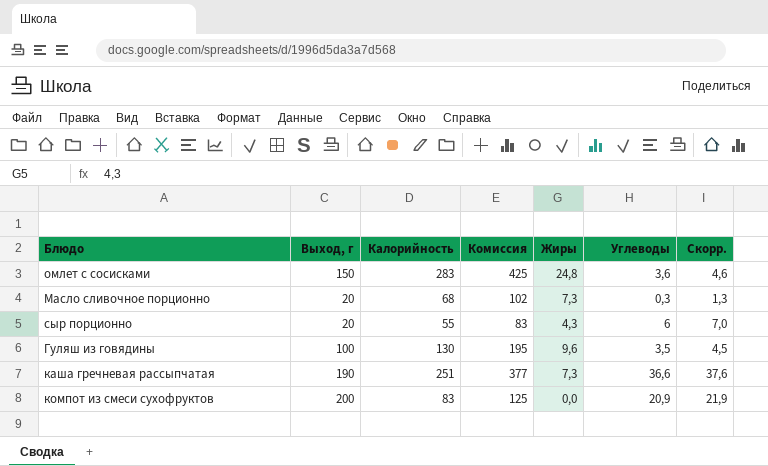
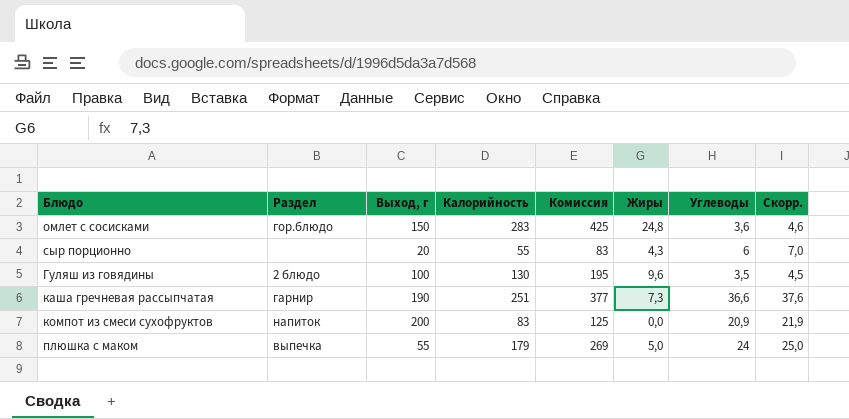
column Раздел | position: none -> 2
row Масло сливочное порционно: 20 | 68 | 102 | 7,3 | 0,3 | 1,3 -> none
row плюшка с маком: none -> выпечка | 55 | 179 | 269 | 5,0 | 24 | 25,0

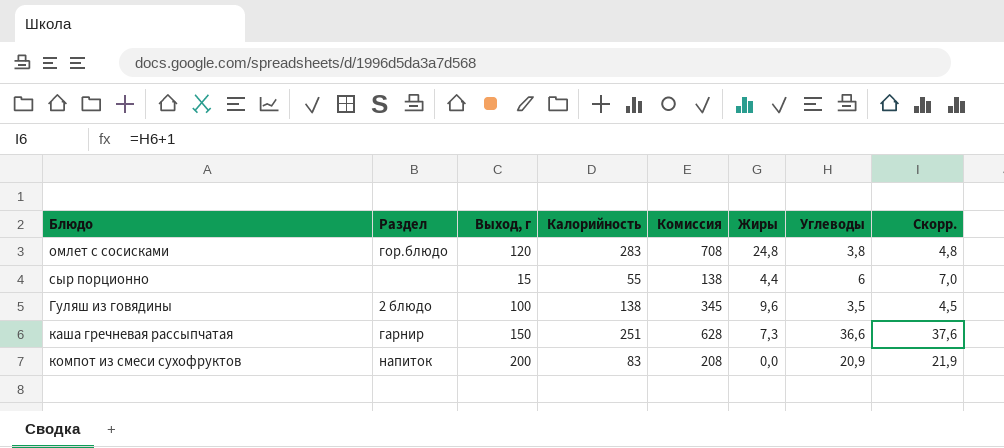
column Комиссия | formula: [Калорийность] * 1,5 -> [Калорийность] * 2,5
row плюшка с маком: выпечка | 55 | 179 | 269 | 5,0 | 24 | 25,0 -> none
омлет с сосисками | Выход, г: 150 -> 120
омлет с сосисками | Углеводы: 3,6 -> 3,8
омлет с сосисками | Скорр.: 4,6 -> 4,8
сыр порционно | Выход, г: 20 -> 15
сыр порционно | Жиры: 4,3 -> 4,4
Гуляш из говядины | Калорийность: 130 -> 138
каша гречневая рассыпчатая | Выход, г: 190 -> 150

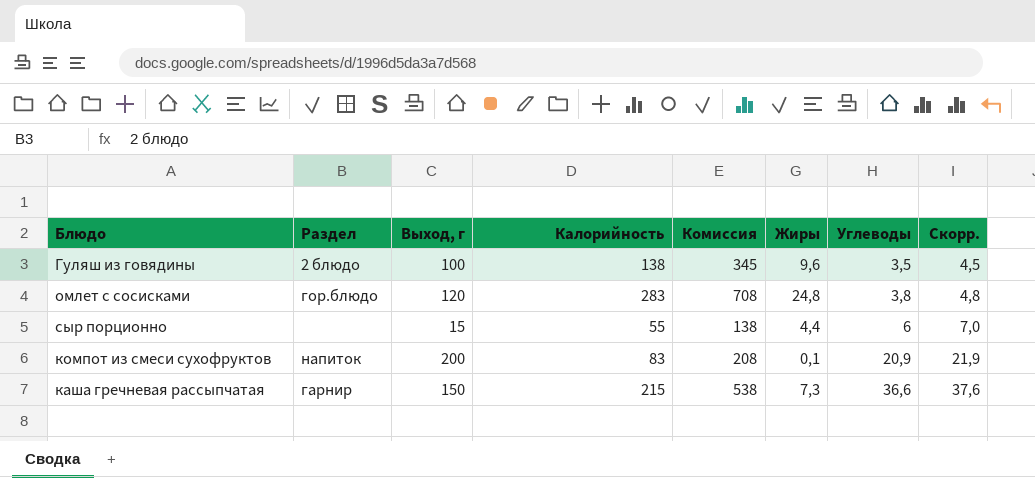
row order: none -> Углеводы ascending
компот из смеси сухофруктов | Жиры: 0,0 -> 0,1
каша гречневая рассыпчатая | Калорийность: 251 -> 215
каша гречневая рассыпчатая | Комиссия: 628 -> 538

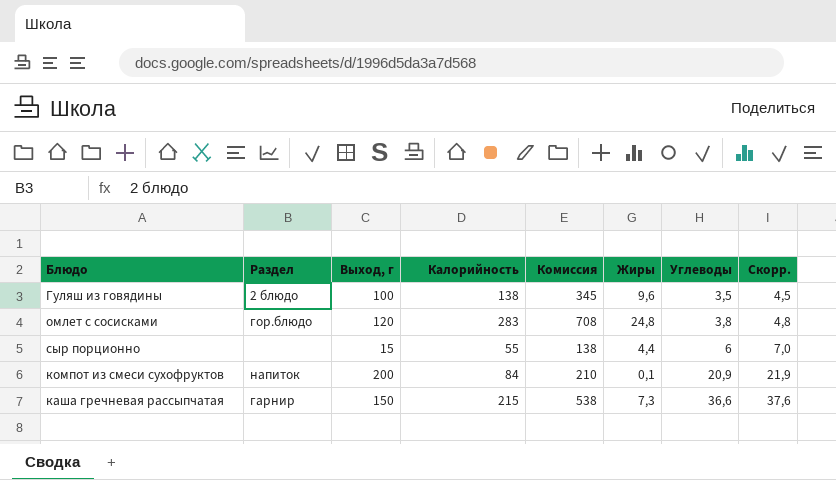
компот из смеси сухофруктов | Калорийность: 83 -> 84
компот из смеси сухофруктов | Комиссия: 208 -> 210

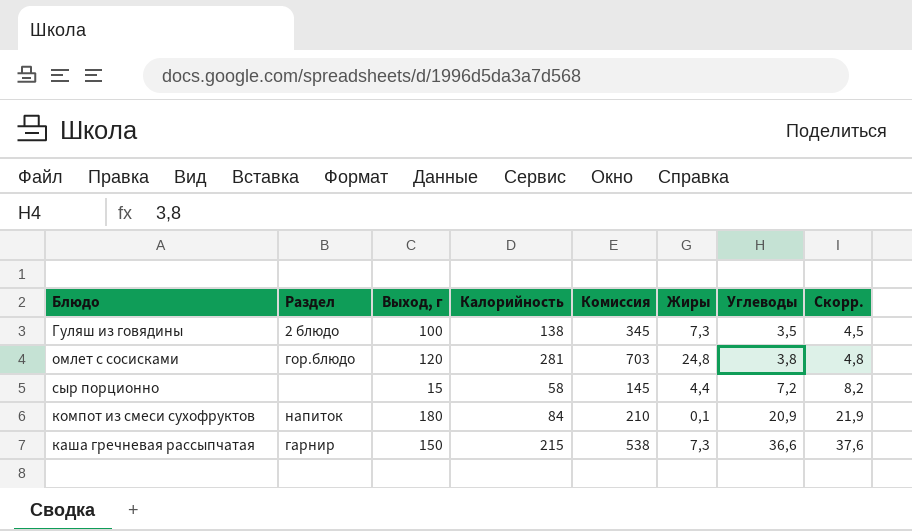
Гуляш из говядины | Жиры: 9,6 -> 7,3
омлет с сосисками | Калорийность: 283 -> 281
омлет с сосисками | Комиссия: 708 -> 703
сыр порционно | Калорийность: 55 -> 58
сыр порционно | Комиссия: 138 -> 145
сыр порционно | Углеводы: 6 -> 7,2
сыр порционно | Скорр.: 7,0 -> 8,2
компот из смеси сухофруктов | Выход, г: 200 -> 180

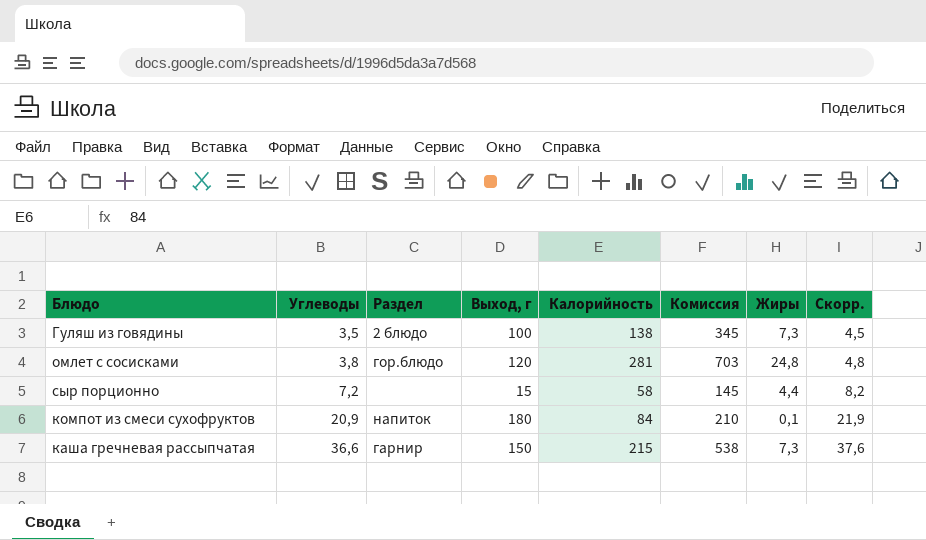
column Углеводы | position: 7 -> 2

